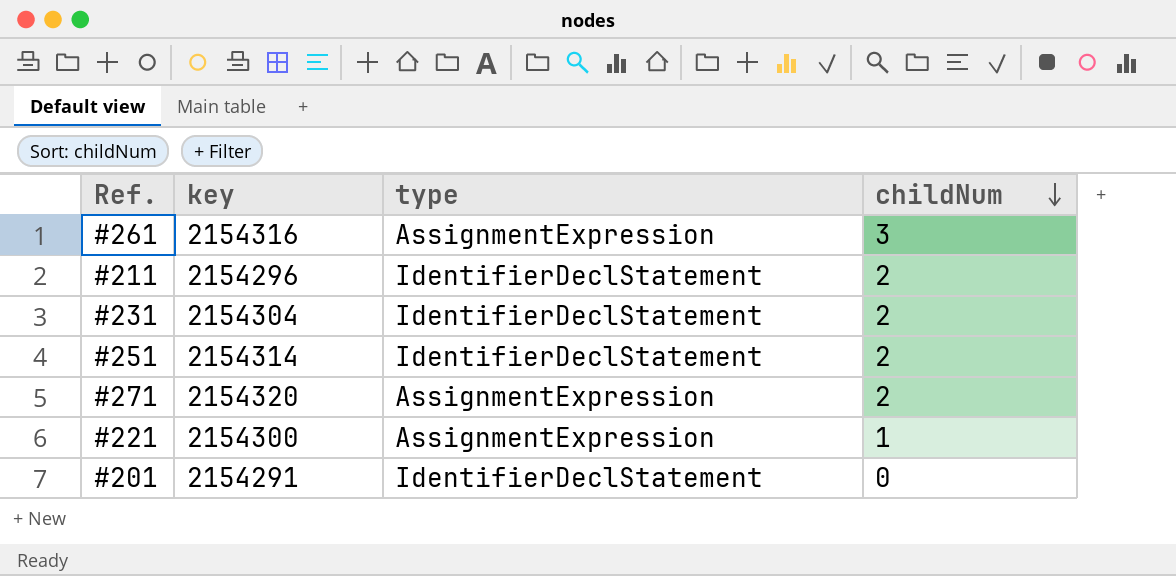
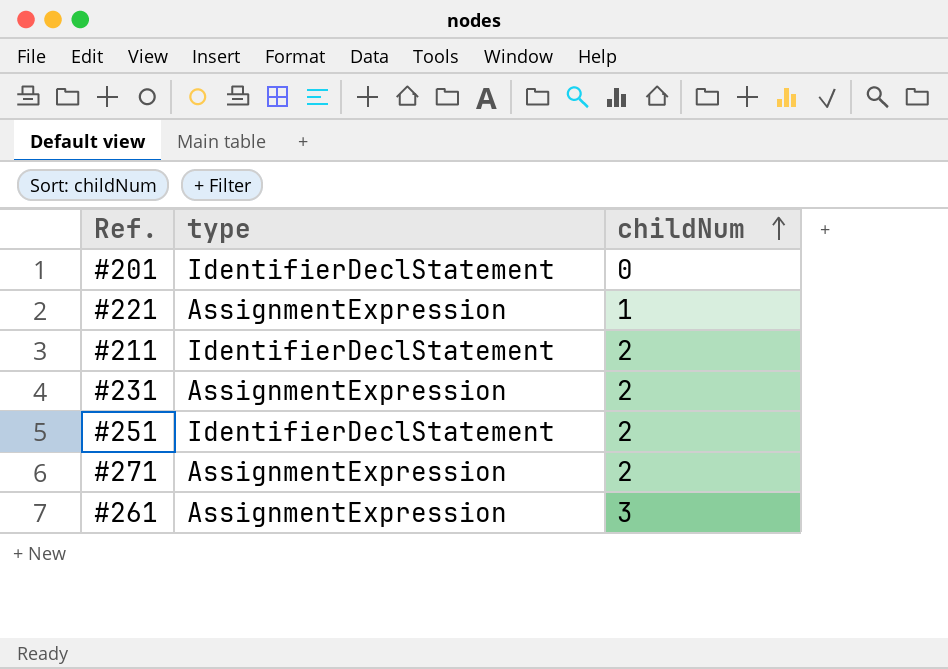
row order: childNum descending -> childNum ascending
column key | position: 2 -> none
#231 | type: IdentifierDeclStatement -> AssignmentExpression

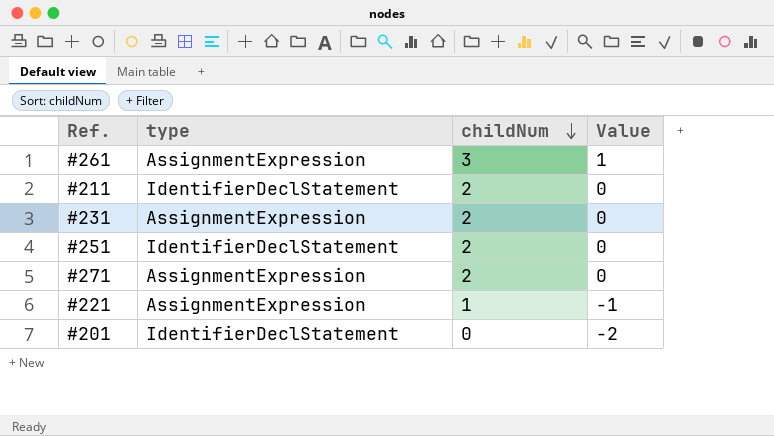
row order: childNum ascending -> childNum descending
column Value | formula: none -> [childNum] - 2

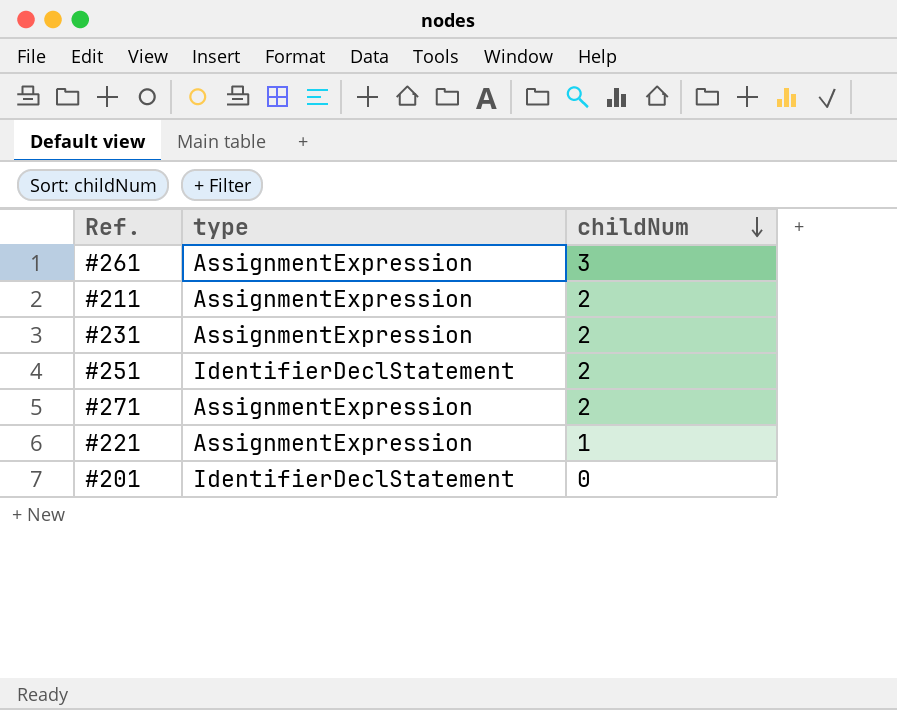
column Value | formula: [childNum] - 2 -> none
#211 | type: IdentifierDeclStatement -> AssignmentExpression

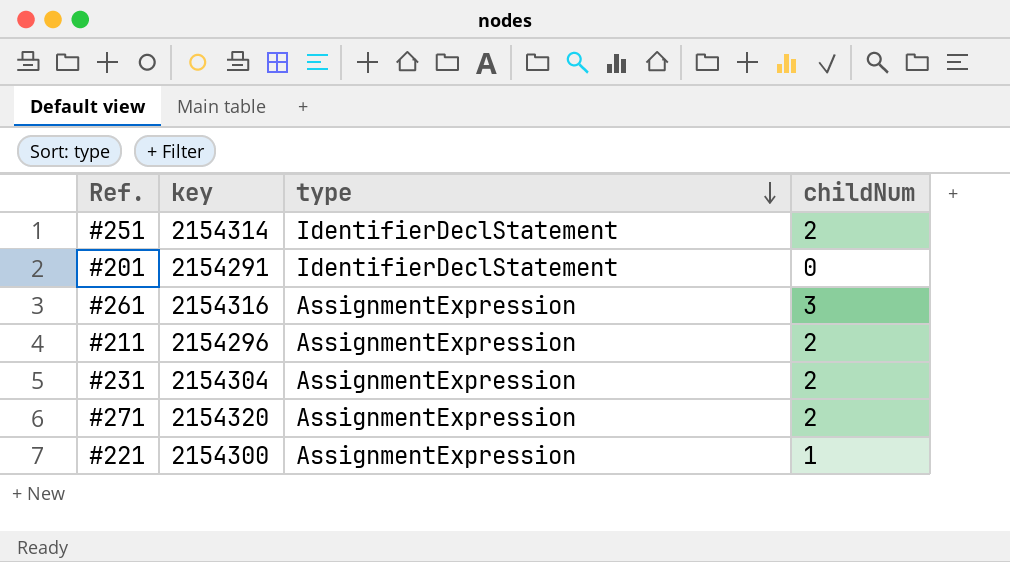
row order: childNum descending -> type descending
column key | position: none -> 2

